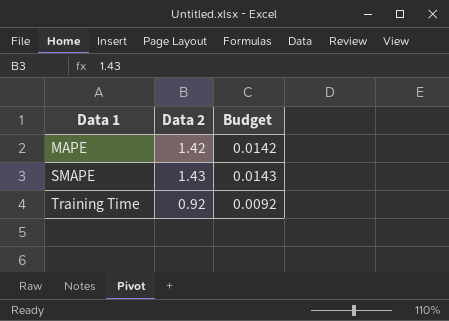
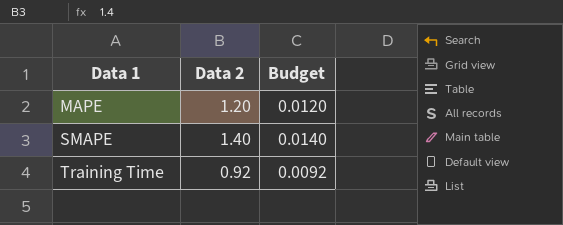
MAPE | Data 2: 1.42 -> 1.20
MAPE | Budget: 0.0142 -> 0.0120
SMAPE | Data 2: 1.43 -> 1.40
SMAPE | Budget: 0.0143 -> 0.0140

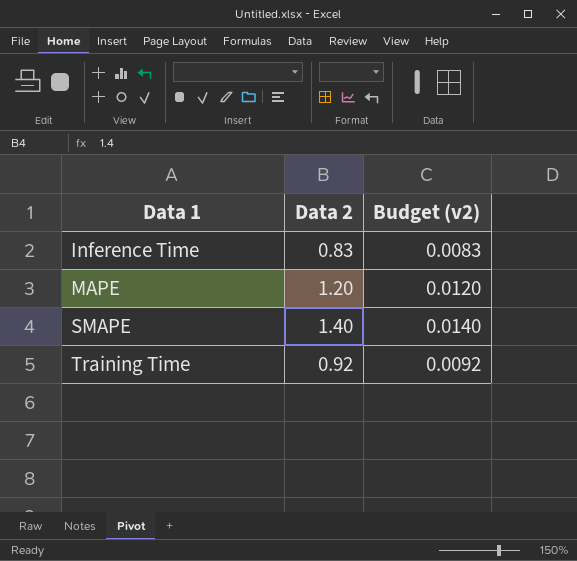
column name: Budget -> Budget (v2)
row Inference Time: none -> 0.83 | 0.0083

